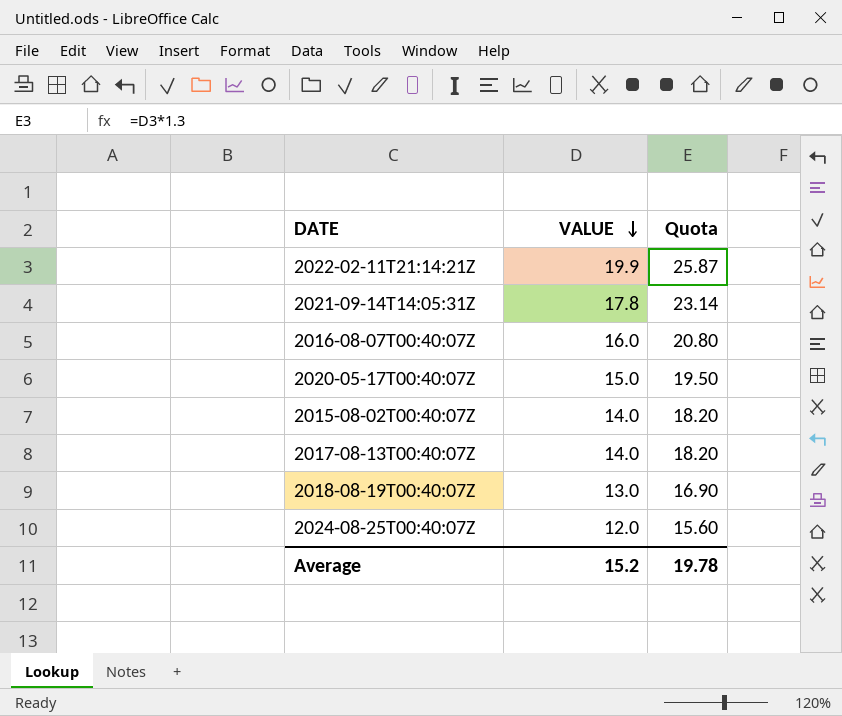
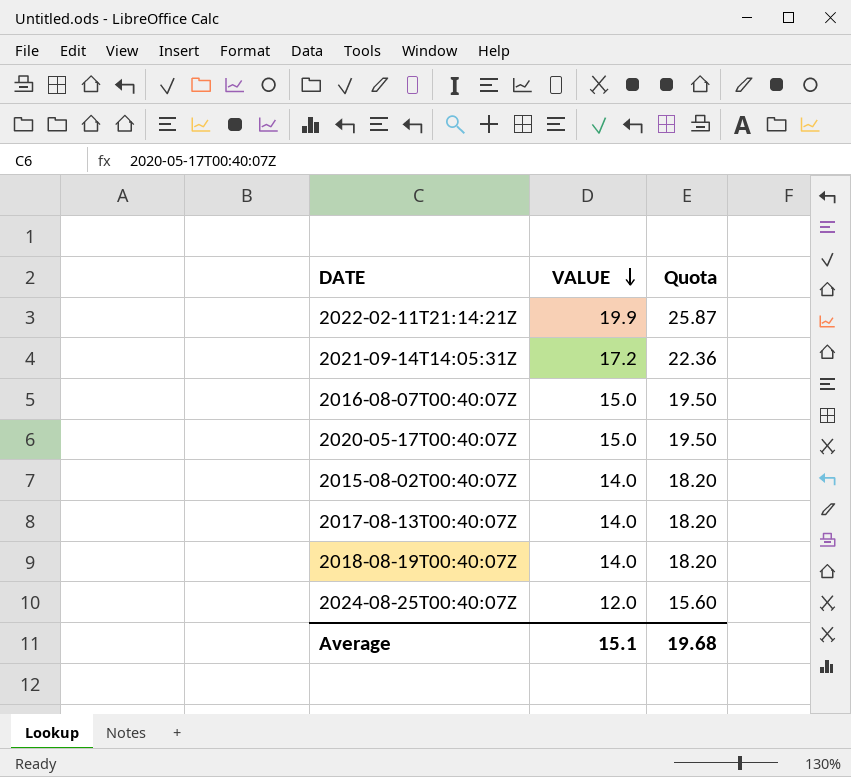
2021-09-14T14:05:31Z | VALUE: 17.8 -> 17.2
2021-09-14T14:05:31Z | Quota: 23.14 -> 22.36
2016-08-07T00:40:07Z | VALUE: 16.0 -> 15.0
2016-08-07T00:40:07Z | Quota: 20.80 -> 19.50
2018-08-19T00:40:07Z | VALUE: 13.0 -> 14.0
2018-08-19T00:40:07Z | Quota: 16.90 -> 18.20
Average | VALUE: 15.2 -> 15.1
Average | Quota: 19.78 -> 19.68

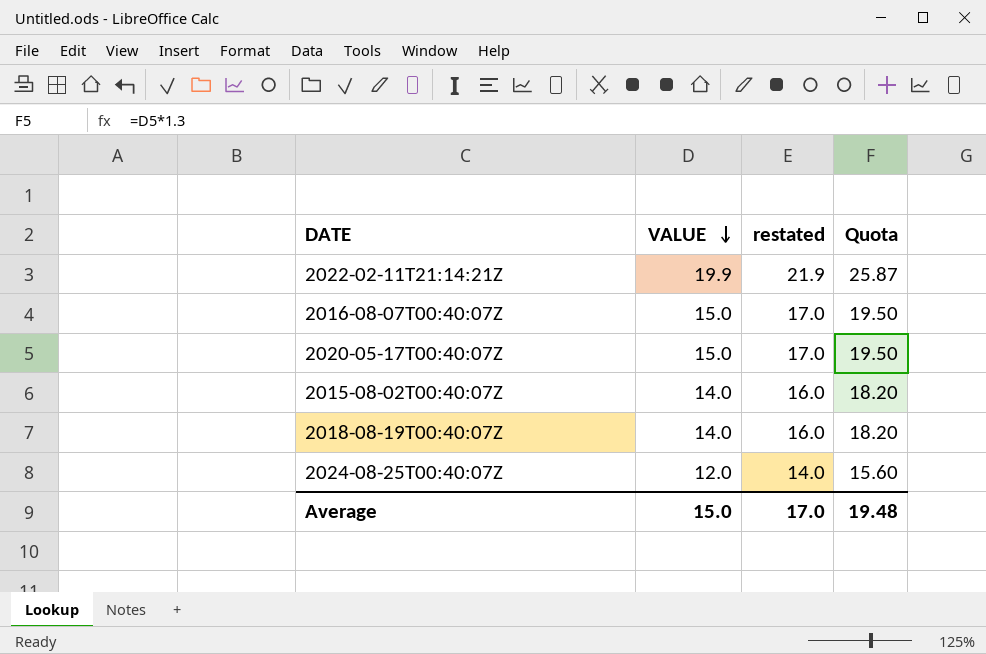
column restated | formula: none -> [VALUE] + 2
row 2021-09-14T14:05:31Z: 17.2 | 22.36 -> none
row 2017-08-13T00:40:07Z: 14.0 | 18.20 -> none
Average | VALUE: 15.1 -> 15.0
Average | Quota: 19.68 -> 19.48

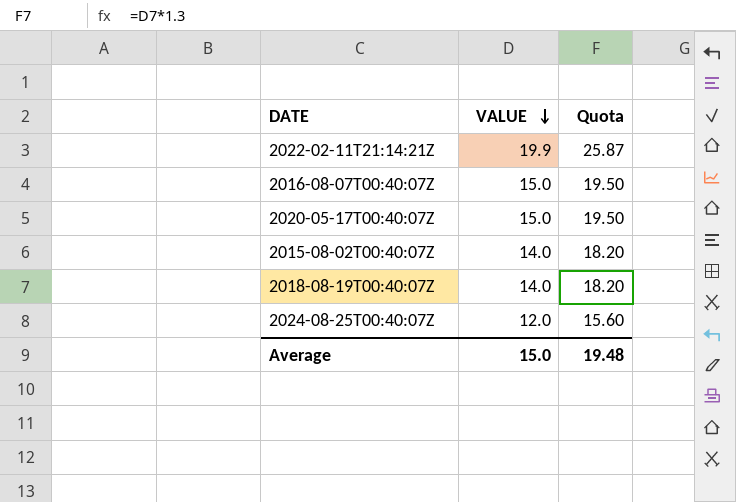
column restated | formula: [VALUE] + 2 -> none

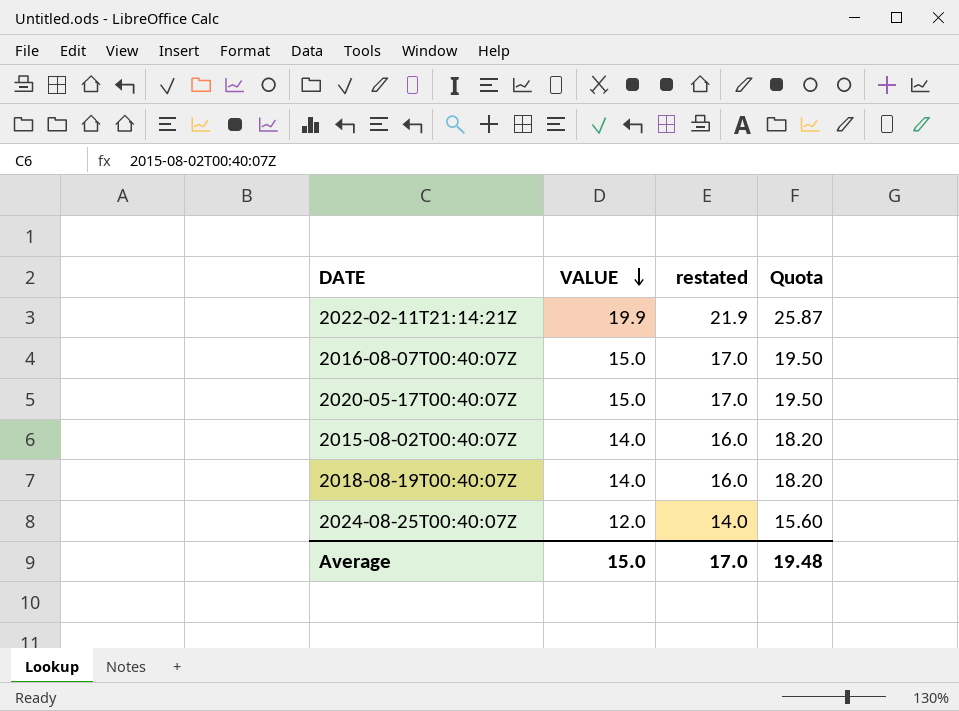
column restated | formula: none -> [VALUE] + 2

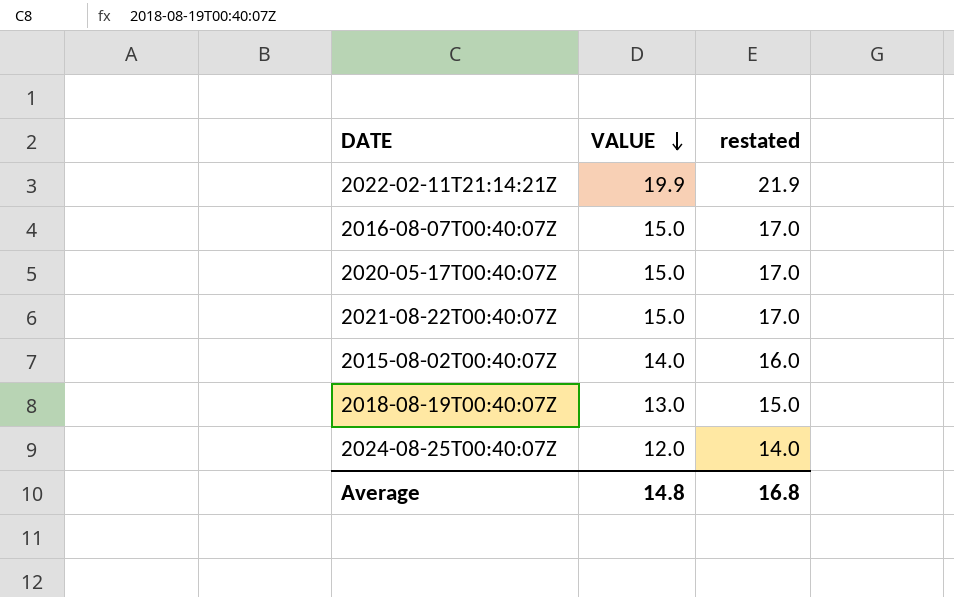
column Quota | formula: [VALUE] * 1.3 -> none
row 2021-08-22T00:40:07Z: none -> 15.0 | 17.0
2018-08-19T00:40:07Z | VALUE: 14.0 -> 13.0
2018-08-19T00:40:07Z | restated: 16.0 -> 15.0
Average | VALUE: 15.0 -> 14.8
Average | restated: 17.0 -> 16.8

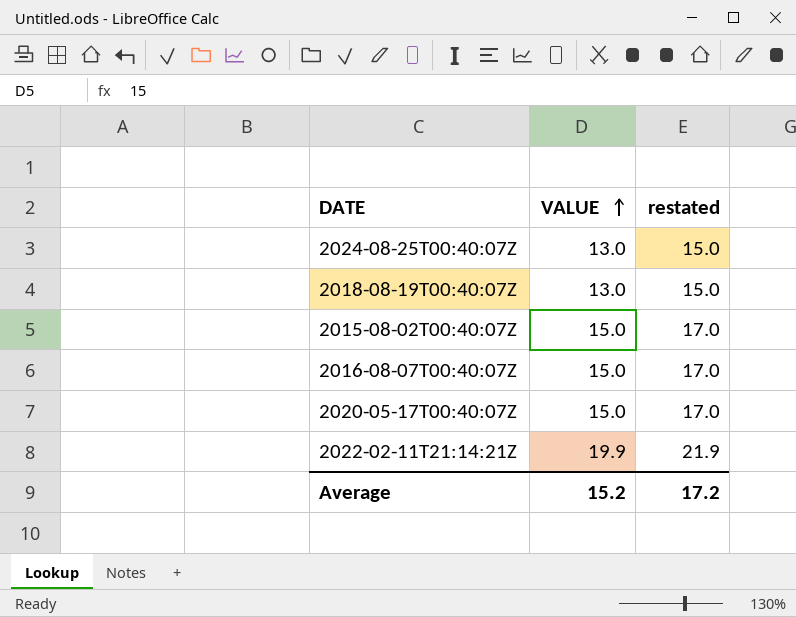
row order: VALUE descending -> VALUE ascending
row 2021-08-22T00:40:07Z: 15.0 | 17.0 -> none
2024-08-25T00:40:07Z | VALUE: 12.0 -> 13.0
2024-08-25T00:40:07Z | restated: 14.0 -> 15.0
2015-08-02T00:40:07Z | VALUE: 14.0 -> 15.0
2015-08-02T00:40:07Z | restated: 16.0 -> 17.0
Average | VALUE: 14.8 -> 15.2
Average | restated: 16.8 -> 17.2

